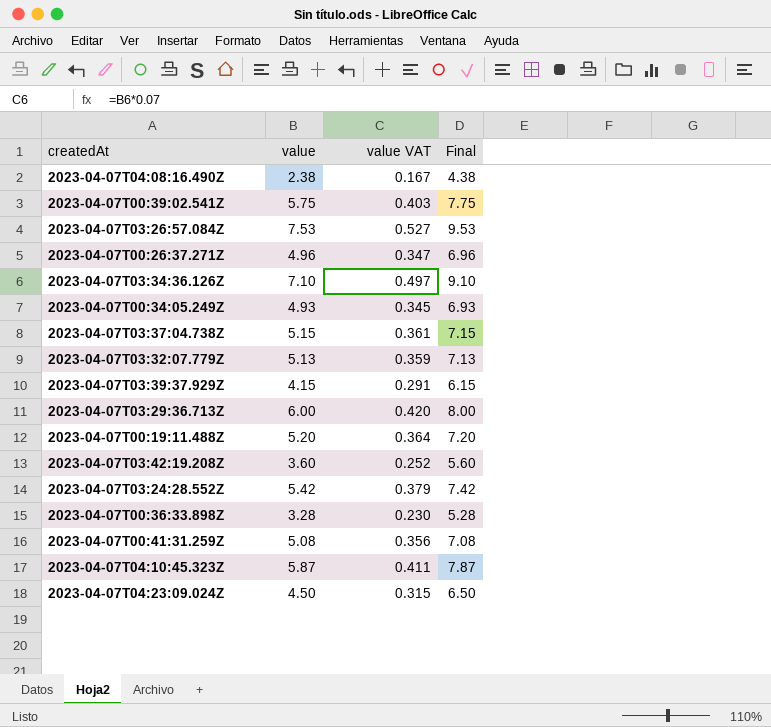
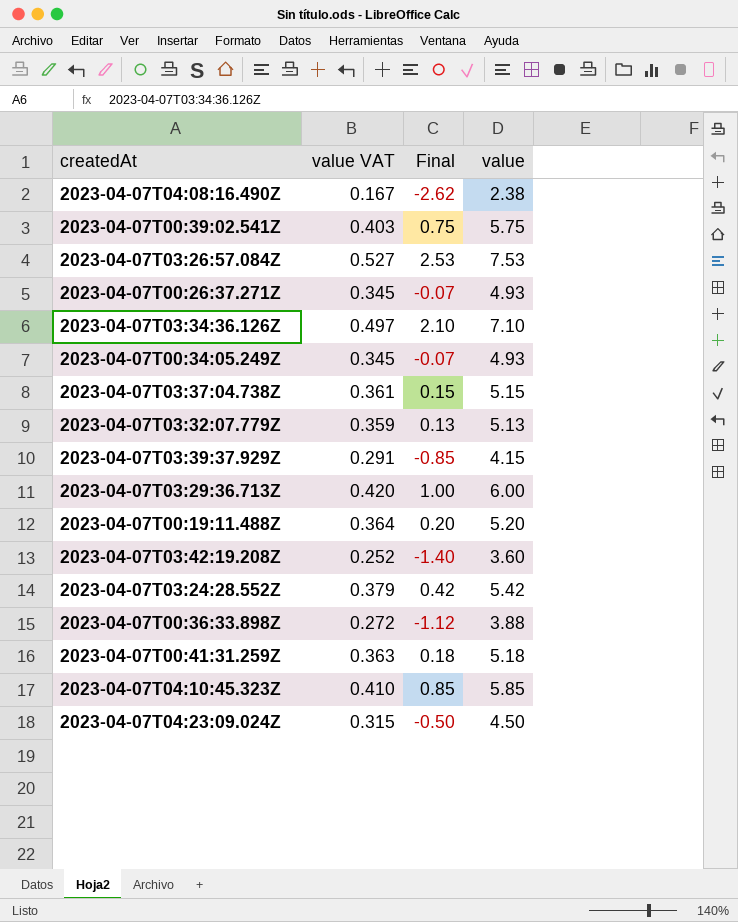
column Final | formula: [value] + 2 -> [value] - 5
column value | position: 2 -> 4
2023-04-07T00:26:37.271Z | value VAT: 0.347 -> 0.345
2023-04-07T00:26:37.271Z | value: 4.96 -> 4.93
2023-04-07T00:36:33.898Z | value VAT: 0.230 -> 0.272
2023-04-07T00:36:33.898Z | value: 3.28 -> 3.88
2023-04-07T00:41:31.259Z | value VAT: 0.356 -> 0.363
2023-04-07T00:41:31.259Z | value: 5.08 -> 5.18
2023-04-07T04:10:45.323Z | value VAT: 0.411 -> 0.410
2023-04-07T04:10:45.323Z | value: 5.87 -> 5.85

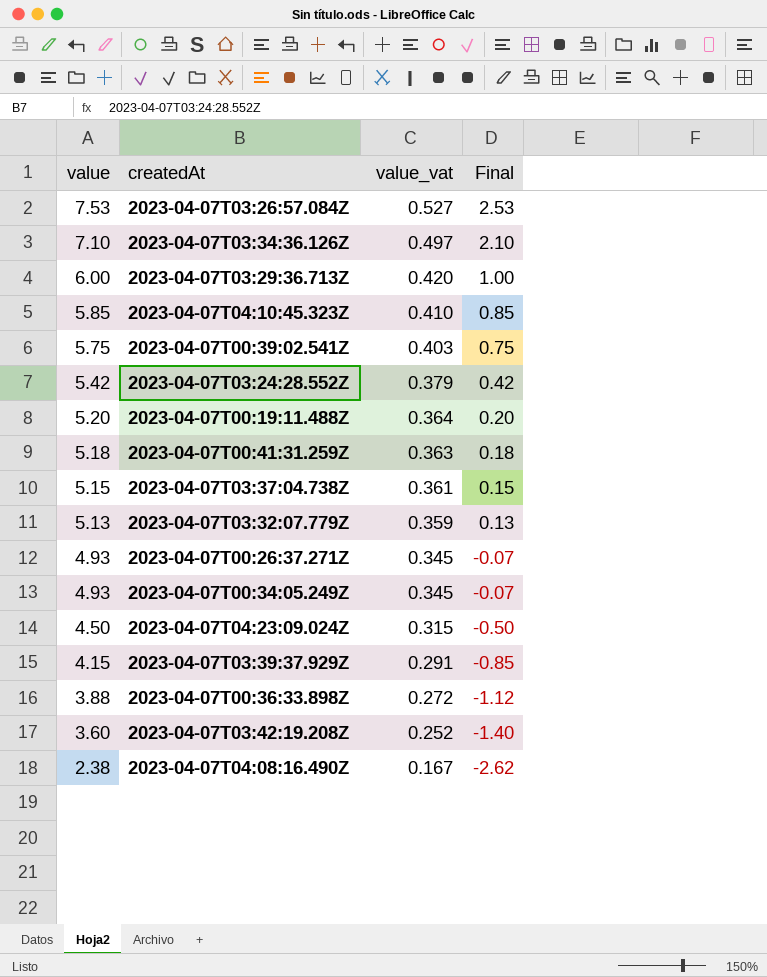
row order: none -> value descending
column value | position: 4 -> 1
column name: value VAT -> value_vat

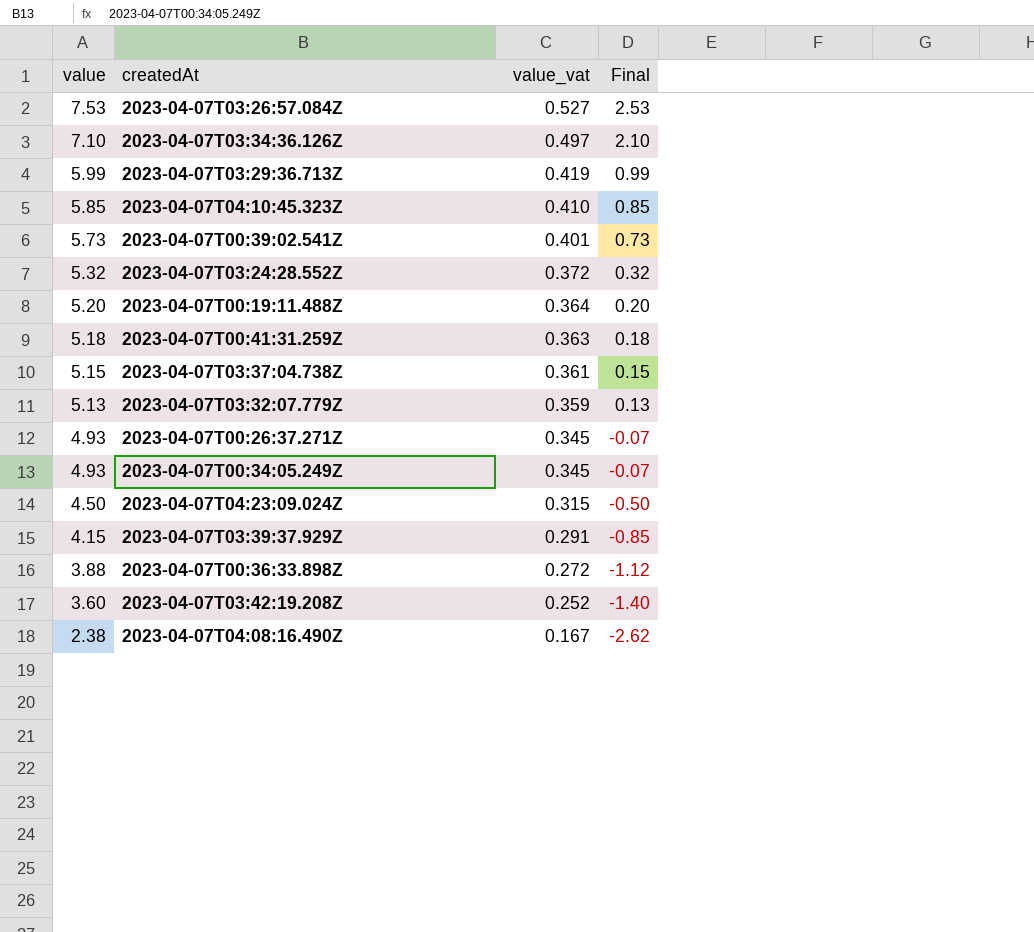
2023-04-07T03:29:36.713Z | value: 6.00 -> 5.99
2023-04-07T03:29:36.713Z | value_vat: 0.420 -> 0.419
2023-04-07T03:29:36.713Z | Final: 1.00 -> 0.99
2023-04-07T00:39:02.541Z | value: 5.75 -> 5.73
2023-04-07T00:39:02.541Z | value_vat: 0.403 -> 0.401
2023-04-07T00:39:02.541Z | Final: 0.75 -> 0.73
2023-04-07T03:24:28.552Z | value: 5.42 -> 5.32
2023-04-07T03:24:28.552Z | value_vat: 0.379 -> 0.372
2023-04-07T03:24:28.552Z | Final: 0.42 -> 0.32

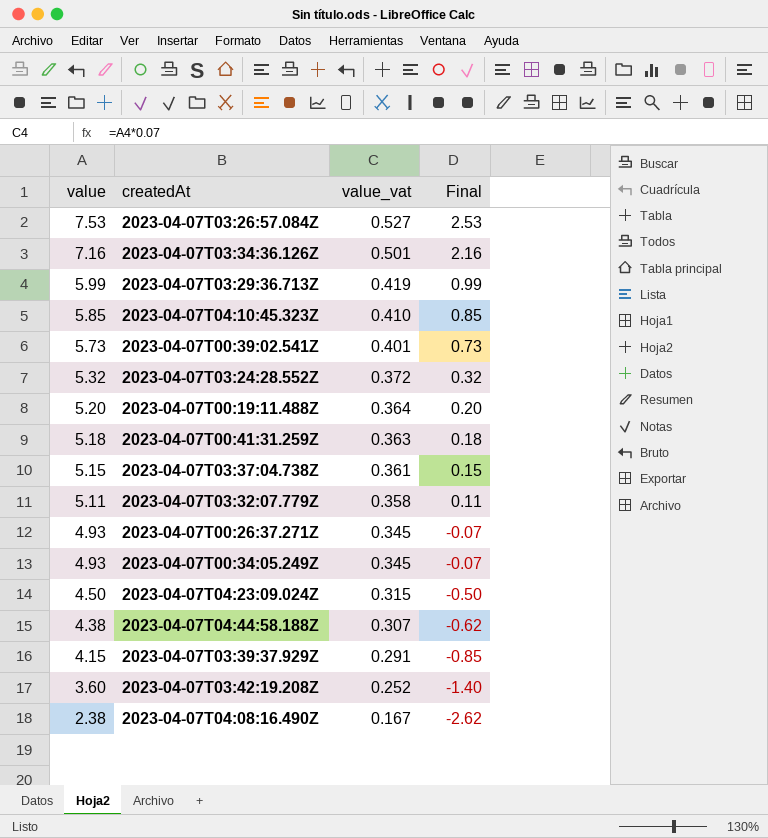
row 2023-04-07T00:36:33.898Z: 3.88 | 0.272 | -1.12 -> none
2023-04-07T03:34:36.126Z | value: 7.10 -> 7.16
2023-04-07T03:34:36.126Z | value_vat: 0.497 -> 0.501
2023-04-07T03:34:36.126Z | Final: 2.10 -> 2.16
2023-04-07T03:32:07.779Z | value: 5.13 -> 5.11
2023-04-07T03:32:07.779Z | value_vat: 0.359 -> 0.358
2023-04-07T03:32:07.779Z | Final: 0.13 -> 0.11
row 2023-04-07T04:44:58.188Z: none -> 4.38 | 0.307 | -0.62

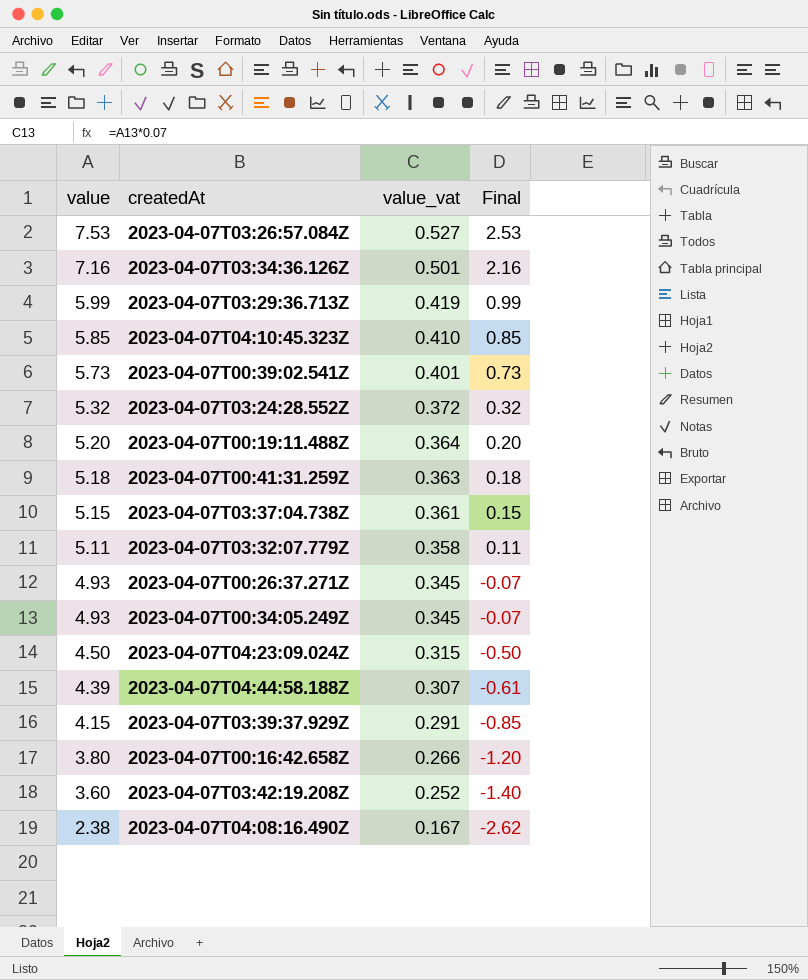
2023-04-07T04:44:58.188Z | value: 4.38 -> 4.39
2023-04-07T04:44:58.188Z | Final: -0.62 -> -0.61
row 2023-04-07T00:16:42.658Z: none -> 3.80 | 0.266 | -1.20

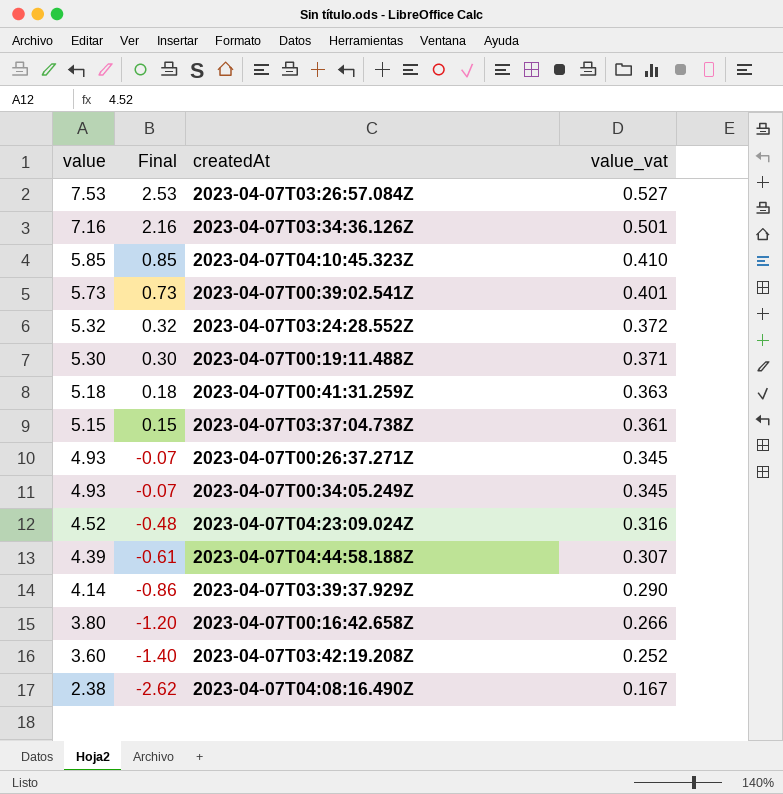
column Final | position: 4 -> 2
row 2023-04-07T03:29:36.713Z: 5.99 | 0.419 | 0.99 -> none
row 2023-04-07T03:32:07.779Z: 5.11 | 0.358 | 0.11 -> none
2023-04-07T00:19:11.488Z | value: 5.20 -> 5.30
2023-04-07T00:19:11.488Z | Final: 0.20 -> 0.30
2023-04-07T00:19:11.488Z | value_vat: 0.364 -> 0.371
2023-04-07T04:23:09.024Z | value: 4.50 -> 4.52
2023-04-07T04:23:09.024Z | Final: -0.50 -> -0.48
2023-04-07T04:23:09.024Z | value_vat: 0.315 -> 0.316
2023-04-07T03:39:37.929Z | value: 4.15 -> 4.14
2023-04-07T03:39:37.929Z | Final: -0.85 -> -0.86
2023-04-07T03:39:37.929Z | value_vat: 0.291 -> 0.290

